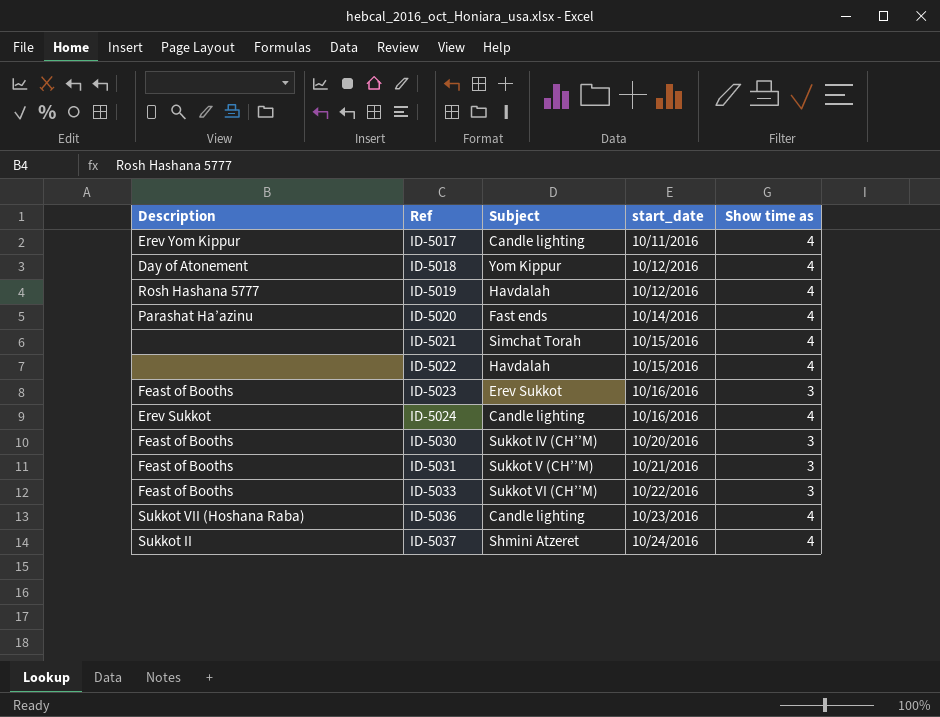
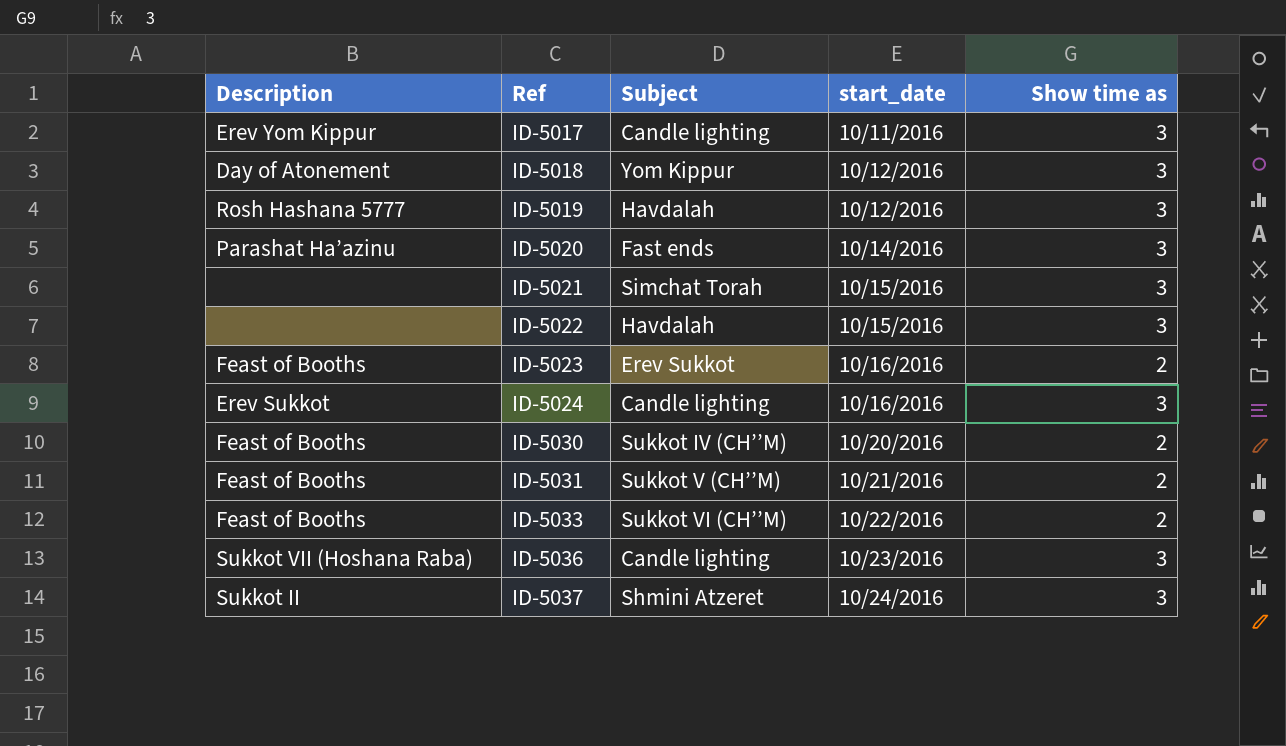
ID-5017 | Show time as: 4 -> 3
ID-5018 | Show time as: 4 -> 3
ID-5019 | Show time as: 4 -> 3
ID-5020 | Show time as: 4 -> 3
ID-5021 | Show time as: 4 -> 3
ID-5022 | Show time as: 4 -> 3
ID-5023 | Show time as: 3 -> 2
ID-5024 | Show time as: 4 -> 3
ID-5030 | Show time as: 3 -> 2
ID-5031 | Show time as: 3 -> 2
ID-5033 | Show time as: 3 -> 2
ID-5036 | Show time as: 4 -> 3
ID-5037 | Show time as: 4 -> 3

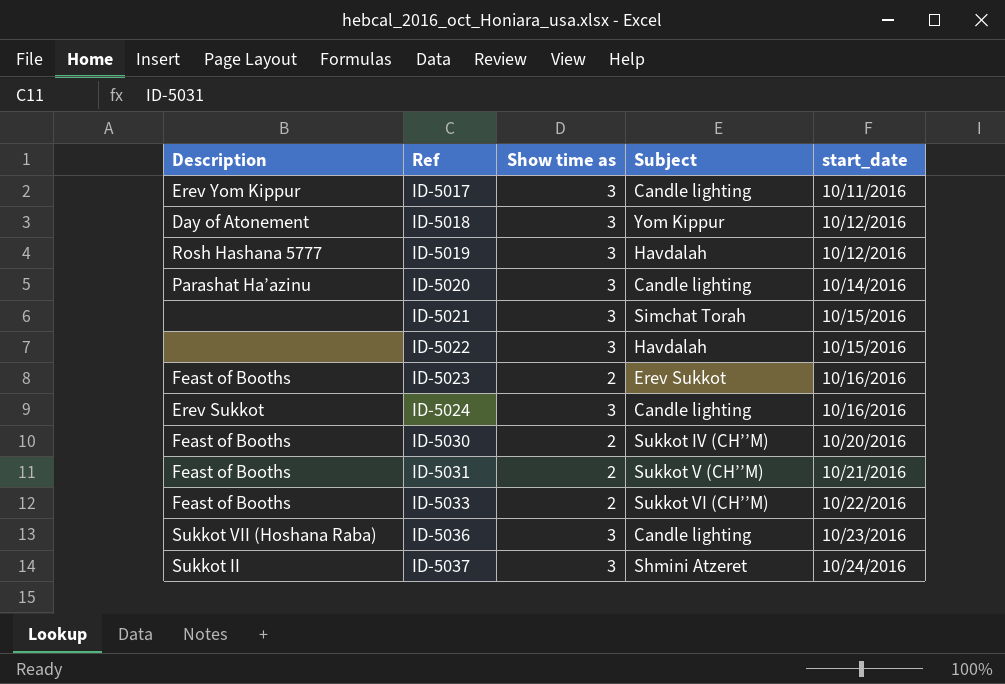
column Show time as | position: 5 -> 3
ID-5020 | Subject: Fast ends -> Candle lighting

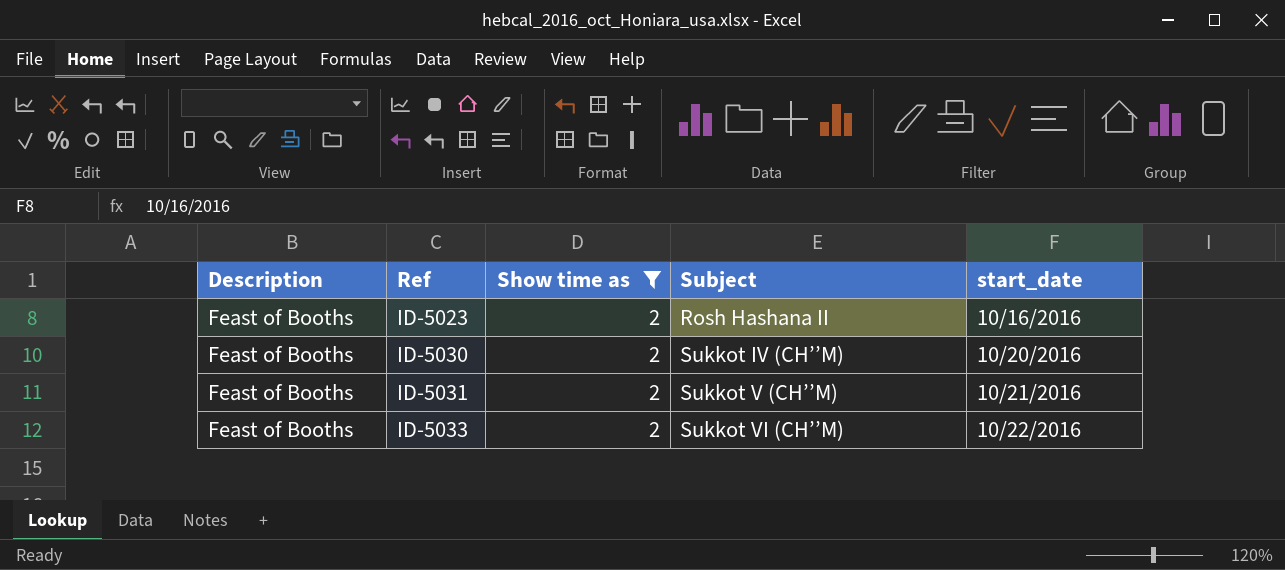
filter: none -> Show time as = 2
ID-5023 | Subject: Erev Sukkot -> Rosh Hashana II

